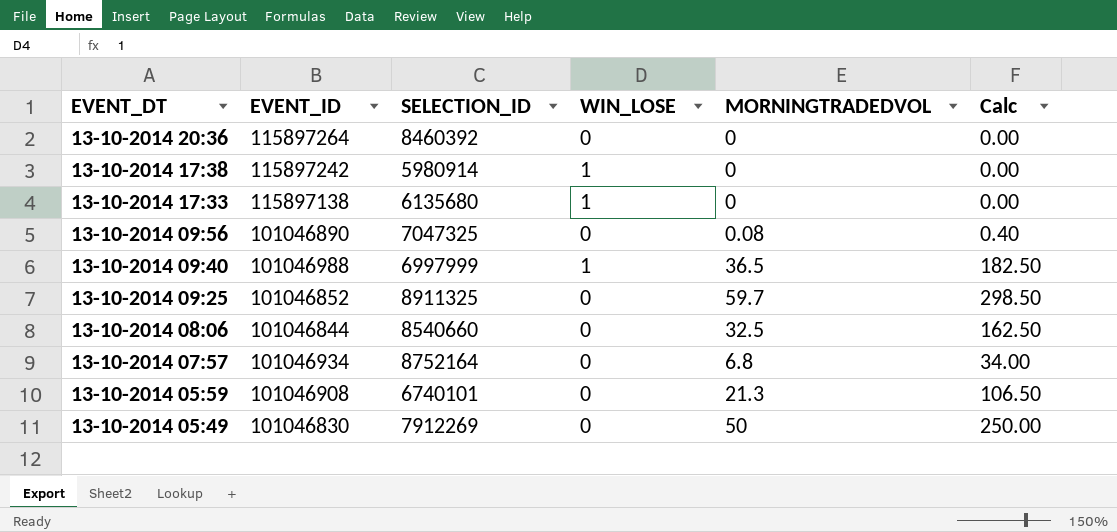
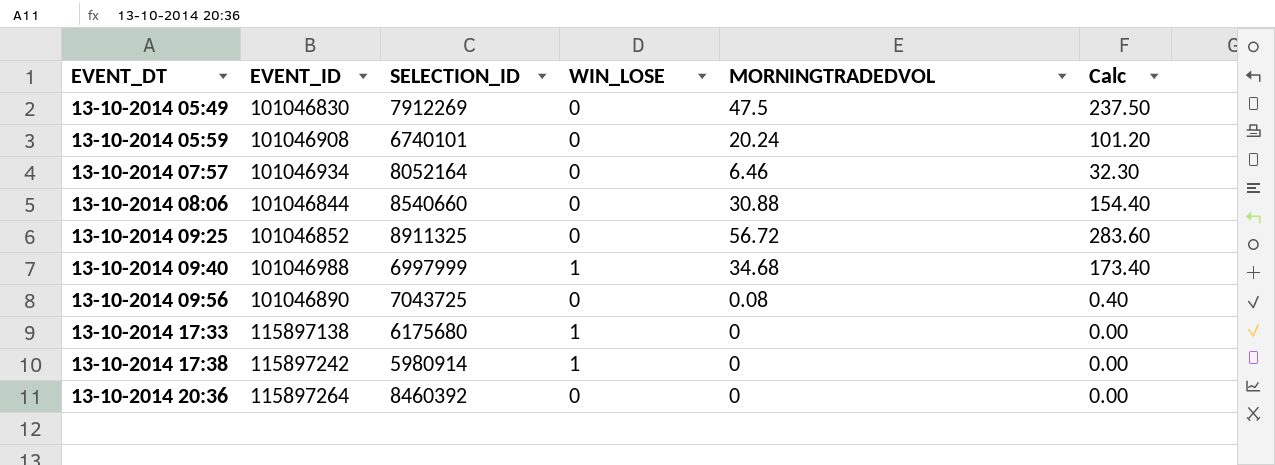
row order: EVENT_DT descending -> EVENT_DT ascending
13-10-2014 05:49 | MORNINGTRADEDVOL: 50 -> 47.5
13-10-2014 05:49 | Calc: 250.00 -> 237.50
13-10-2014 05:59 | MORNINGTRADEDVOL: 21.3 -> 20.24
13-10-2014 05:59 | Calc: 106.50 -> 101.20
13-10-2014 07:57 | SELECTION_ID: 8752164 -> 8052164
13-10-2014 07:57 | MORNINGTRADEDVOL: 6.8 -> 6.46
13-10-2014 07:57 | Calc: 34.00 -> 32.30
13-10-2014 08:06 | MORNINGTRADEDVOL: 32.5 -> 30.88
13-10-2014 08:06 | Calc: 162.50 -> 154.40
13-10-2014 09:25 | MORNINGTRADEDVOL: 59.7 -> 56.72
13-10-2014 09:25 | Calc: 298.50 -> 283.60
13-10-2014 09:40 | MORNINGTRADEDVOL: 36.5 -> 34.68
13-10-2014 09:40 | Calc: 182.50 -> 173.40
13-10-2014 09:56 | SELECTION_ID: 7047325 -> 7043725
13-10-2014 17:33 | SELECTION_ID: 6135680 -> 6175680

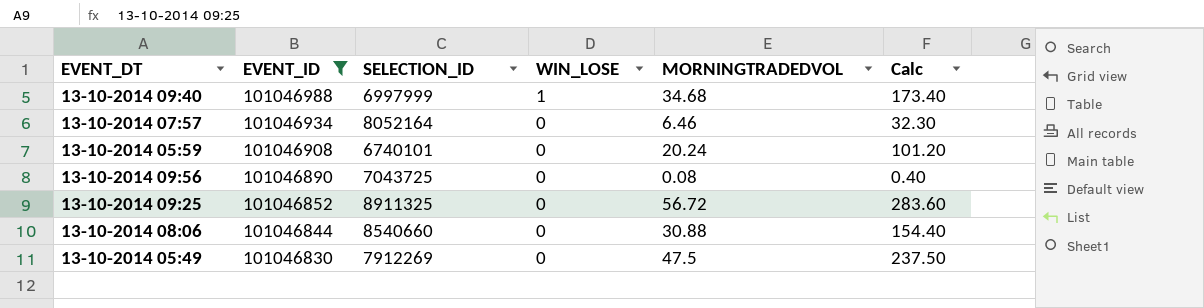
filter: none -> EVENT_ID <= 101046988
row order: EVENT_DT ascending -> EVENT_ID descending

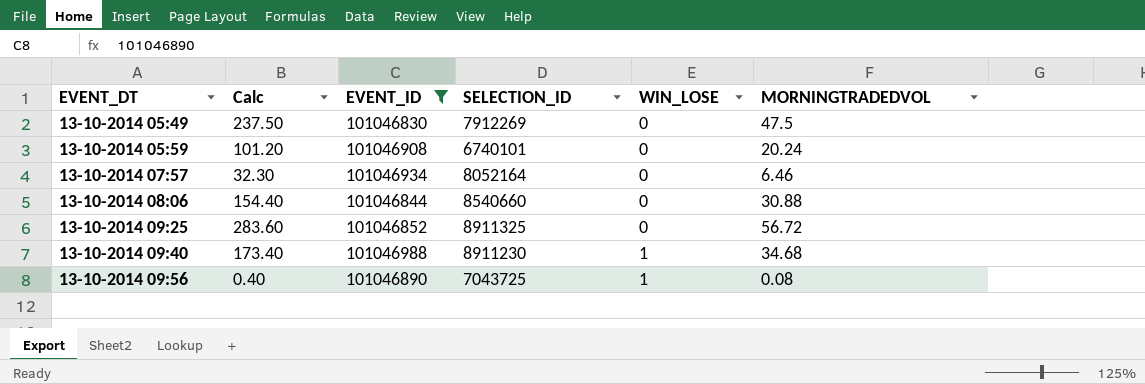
row order: EVENT_ID descending -> EVENT_DT ascending
column Calc | position: 6 -> 2
13-10-2014 09:40 | SELECTION_ID: 6997999 -> 8911230
13-10-2014 09:56 | WIN_LOSE: 0 -> 1

